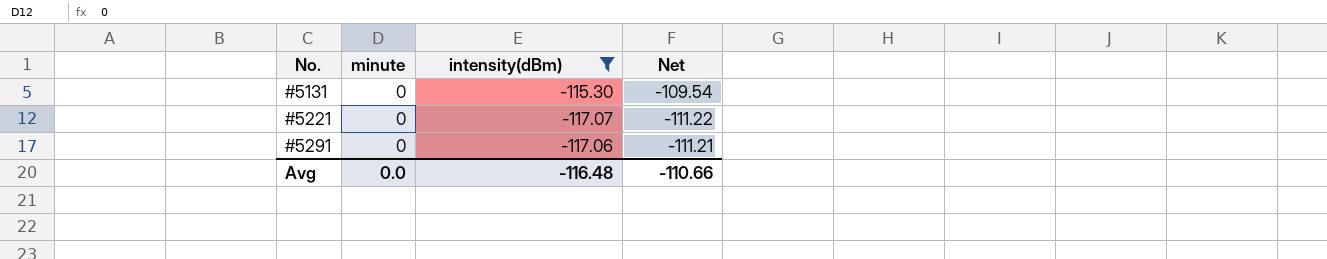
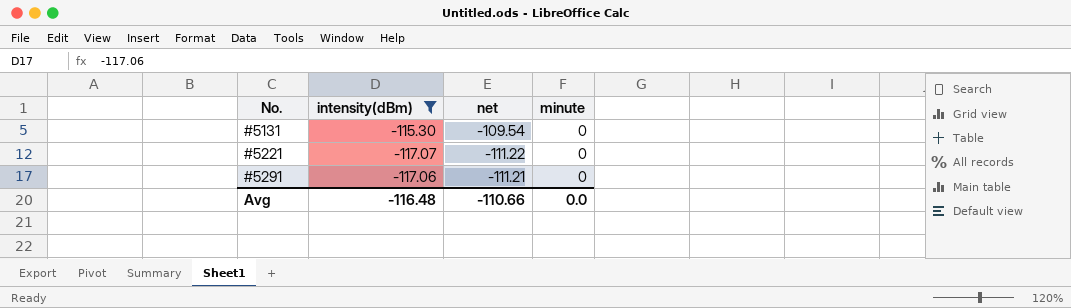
column name: Net -> net
column minute | position: 2 -> 4

